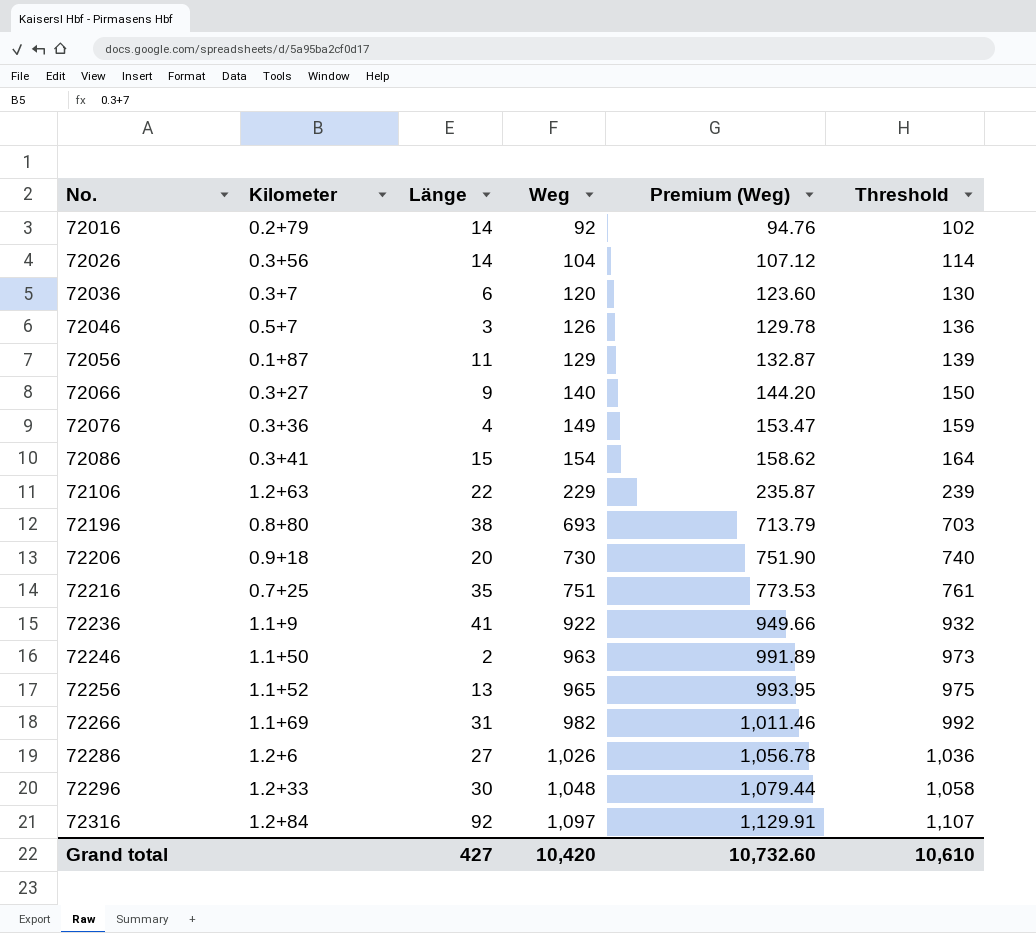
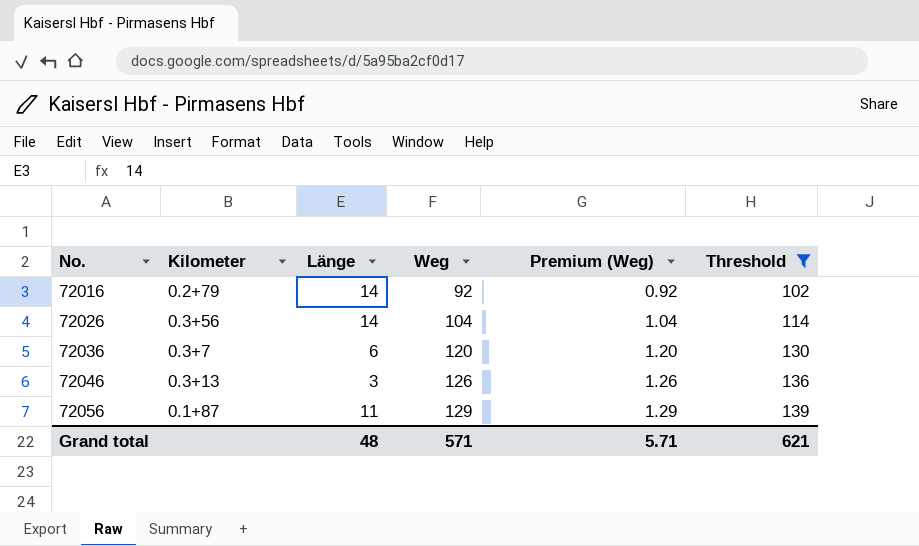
filter: none -> Threshold <= 139
column Premium (Weg) | formula: [Weg] * 1.03 -> [Weg] * 0.01
72046 | Kilometer: 0.5+7 -> 0.3+13
Grand total | Länge: 427 -> 48
Grand total | Weg: 10,420 -> 571
Grand total | Premium (Weg): 10,732.60 -> 5.71
Grand total | Threshold: 10,610 -> 621

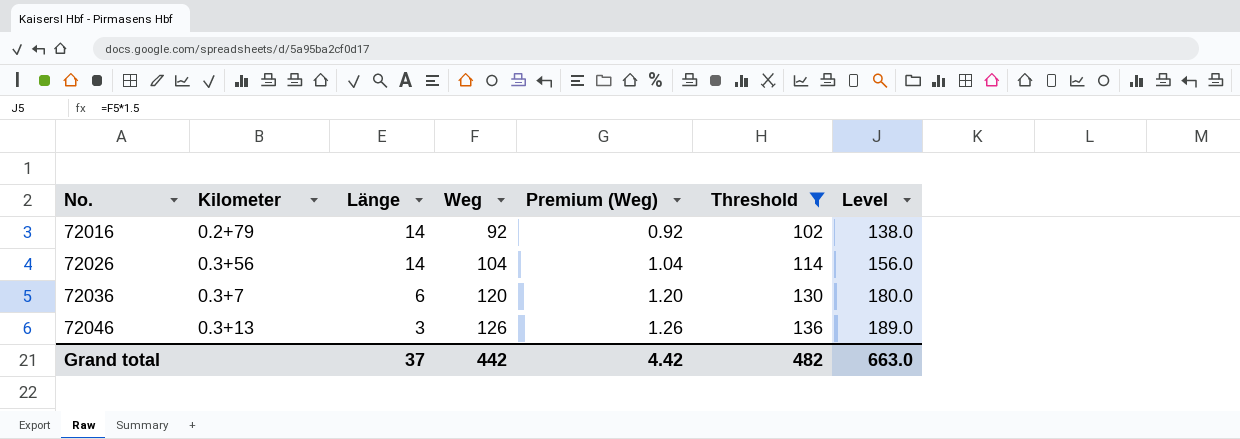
column Level | formula: none -> [Weg] * 1.5
row 72056: 0.1+87 | 11 | 129 | 1.29 | 139 -> none
Grand total | Länge: 48 -> 37
Grand total | Weg: 571 -> 442
Grand total | Premium (Weg): 5.71 -> 4.42
Grand total | Threshold: 621 -> 482

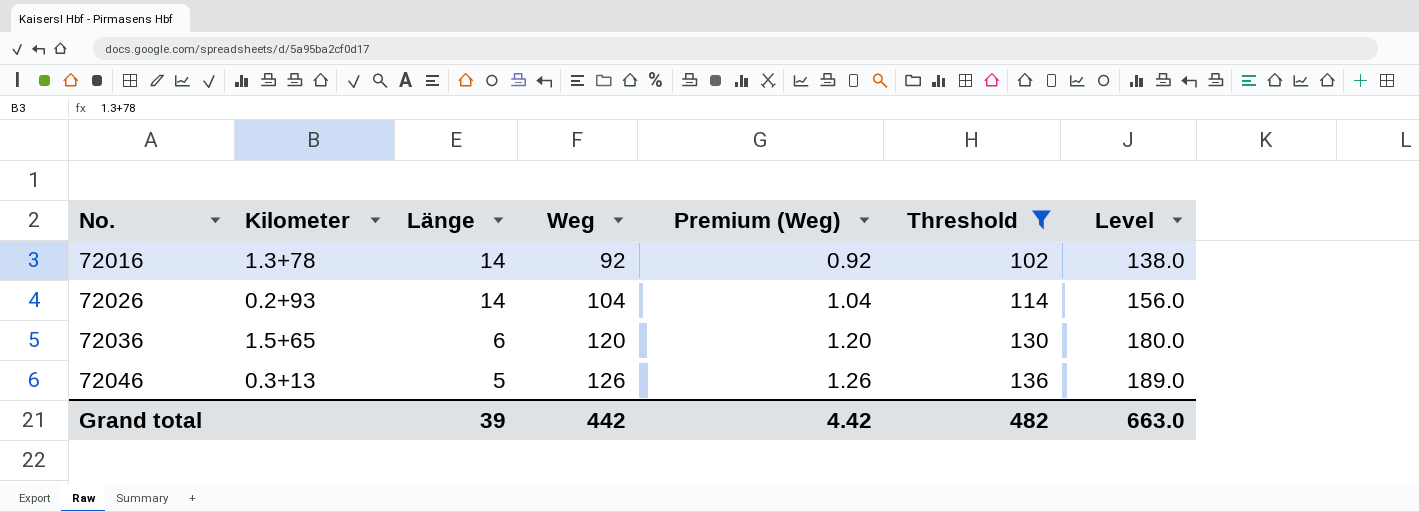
72016 | Kilometer: 0.2+79 -> 1.3+78
72026 | Kilometer: 0.3+56 -> 0.2+93
72036 | Kilometer: 0.3+7 -> 1.5+65
72046 | Länge: 3 -> 5
Grand total | Länge: 37 -> 39

